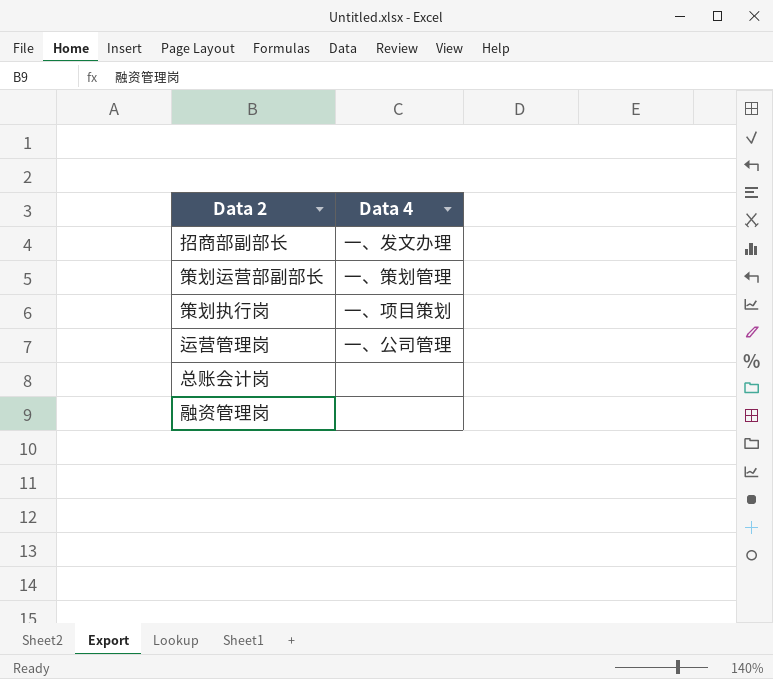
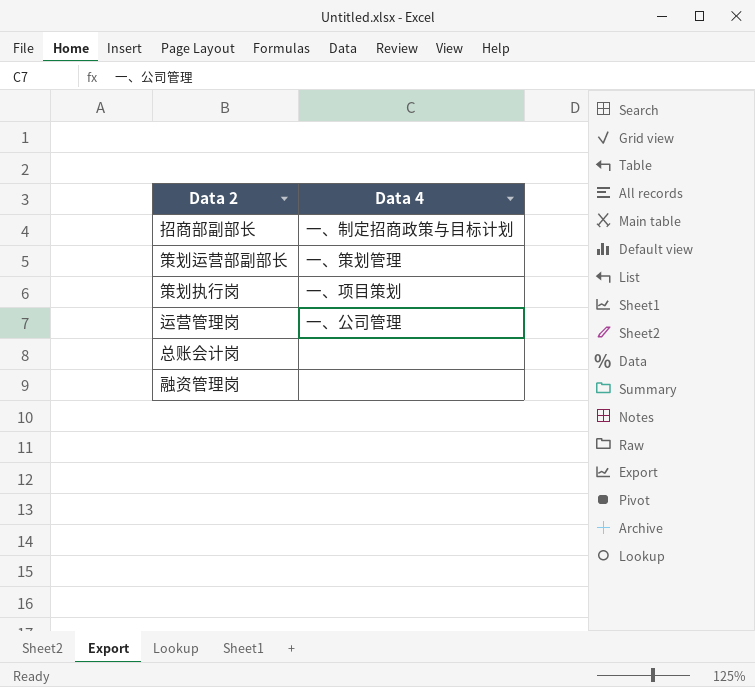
招商部副部长 | Data 4: 一、发文办理 -> 一、制定招商政策与目标计划

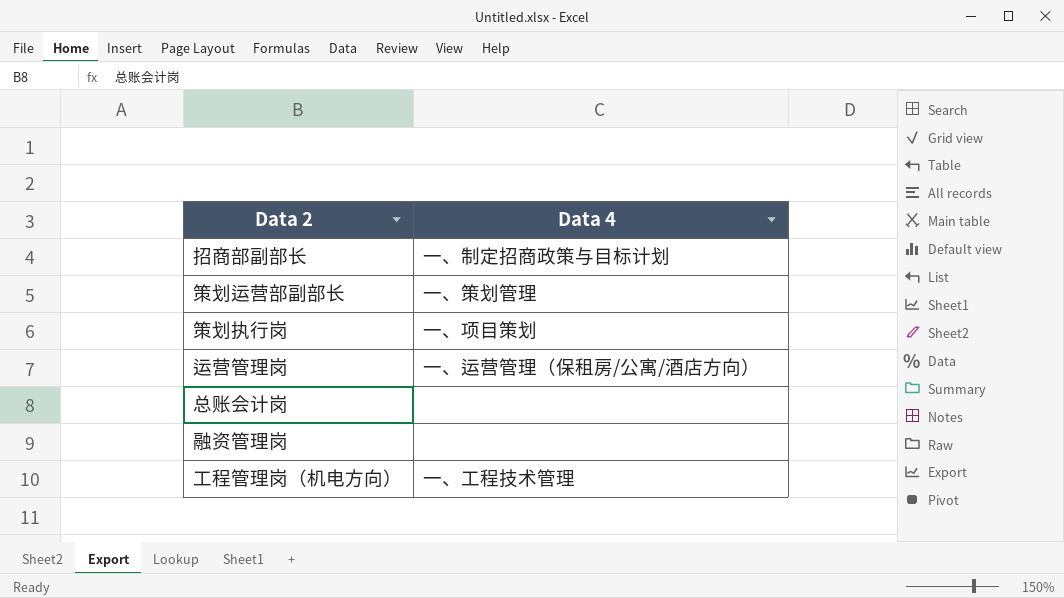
运营管理岗 | Data 4: 一、公司管理 -> 一、运营管理（保租房/公寓/酒店方向）
row 工程管理岗（机电方向）: none -> 一、工程技术管理

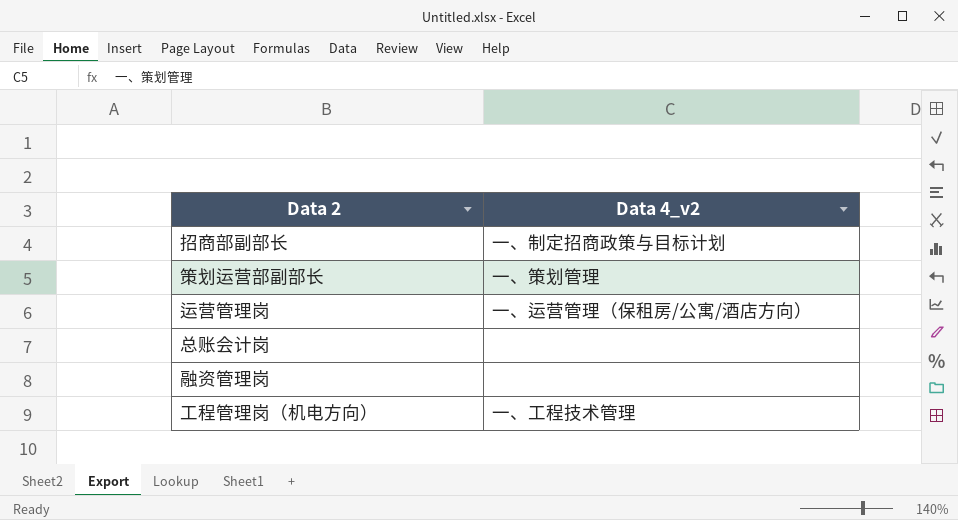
column name: Data 4 -> Data 4_v2
row 策划执行岗: 一、项目策划 -> none

